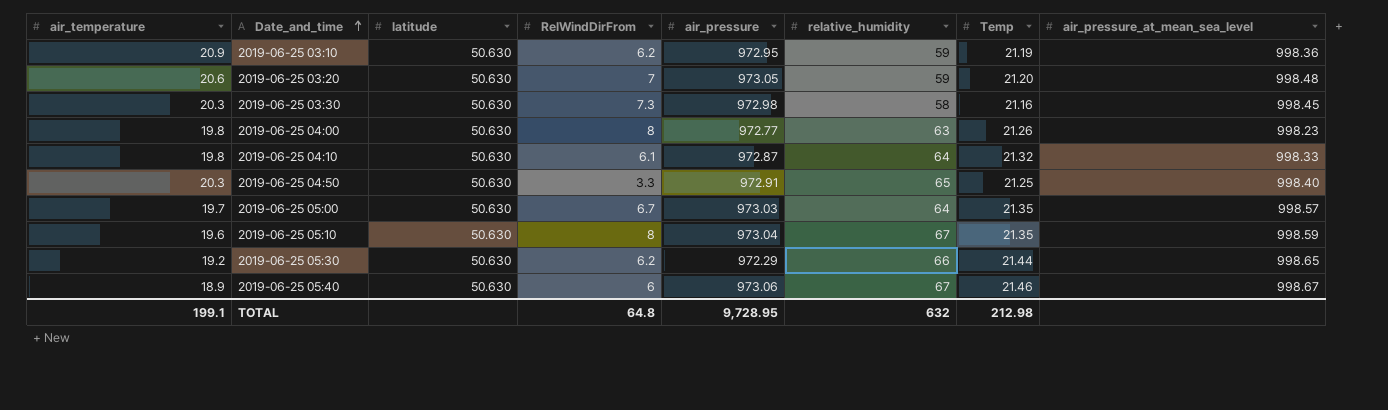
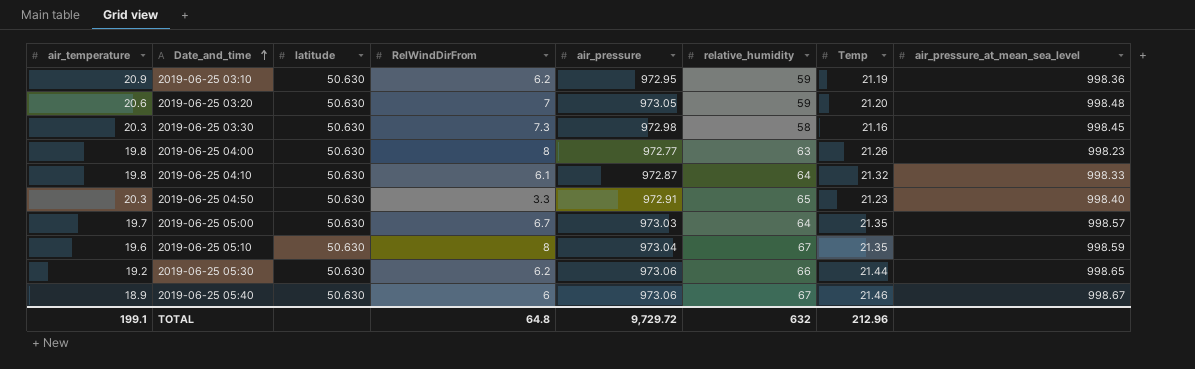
2019-06-25 04:50 | Temp: 21.25 -> 21.23
2019-06-25 05:30 | air_pressure: 972.29 -> 973.06
TOTAL | air_pressure: 9,728.95 -> 9,729.72
TOTAL | Temp: 212.98 -> 212.96

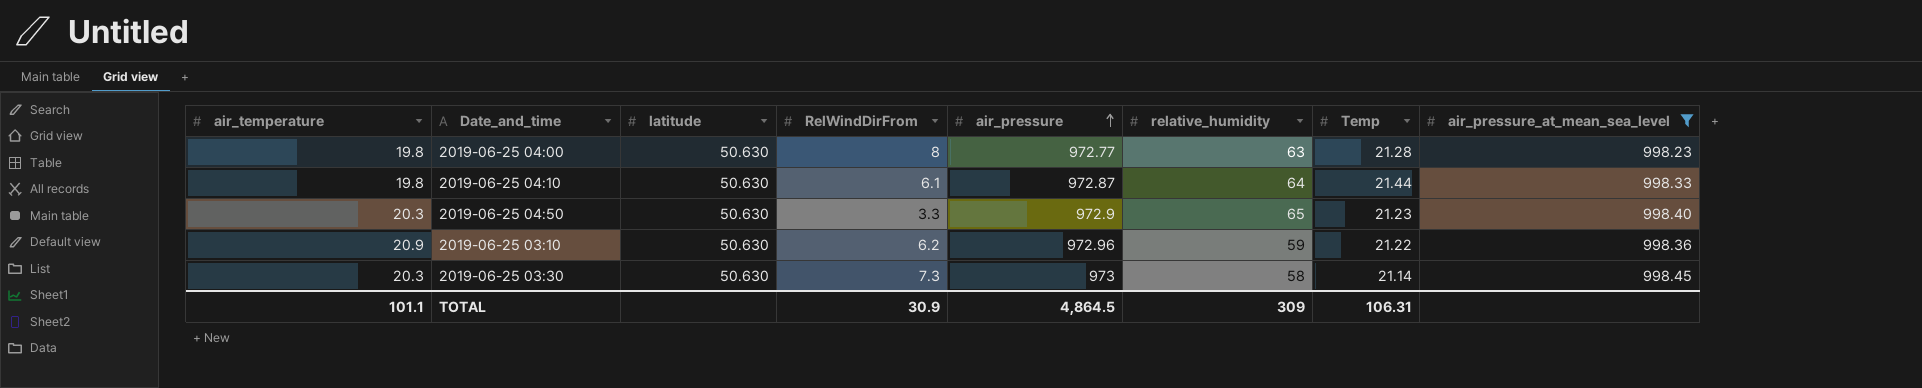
filter: none -> air_pressure_at_mean_sea_level <= 998.45
row order: Date_and_time ascending -> air_pressure ascending
2019-06-25 04:00 | Temp: 21.26 -> 21.28
2019-06-25 04:10 | Temp: 21.32 -> 21.44
2019-06-25 04:50 | air_pressure: 972.91 -> 972.9
2019-06-25 03:10 | air_pressure: 972.95 -> 972.96
2019-06-25 03:10 | Temp: 21.19 -> 21.22
2019-06-25 03:30 | air_pressure: 972.98 -> 973
2019-06-25 03:30 | Temp: 21.16 -> 21.14
TOTAL | air_temperature: 199.1 -> 101.1
TOTAL | RelWindDirFrom: 64.8 -> 30.9
TOTAL | air_pressure: 9,729.72 -> 4,864.5
TOTAL | relative_humidity: 632 -> 309
TOTAL | Temp: 212.96 -> 106.31

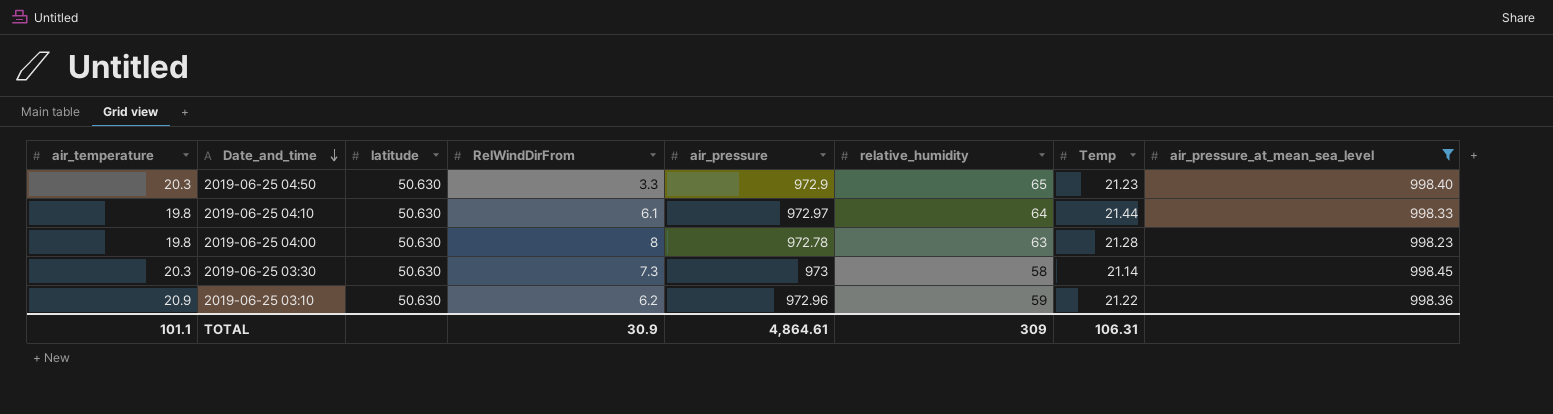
row order: air_pressure ascending -> Date_and_time descending
2019-06-25 04:10 | air_pressure: 972.87 -> 972.97
2019-06-25 04:00 | air_pressure: 972.77 -> 972.78
TOTAL | air_pressure: 4,864.5 -> 4,864.61

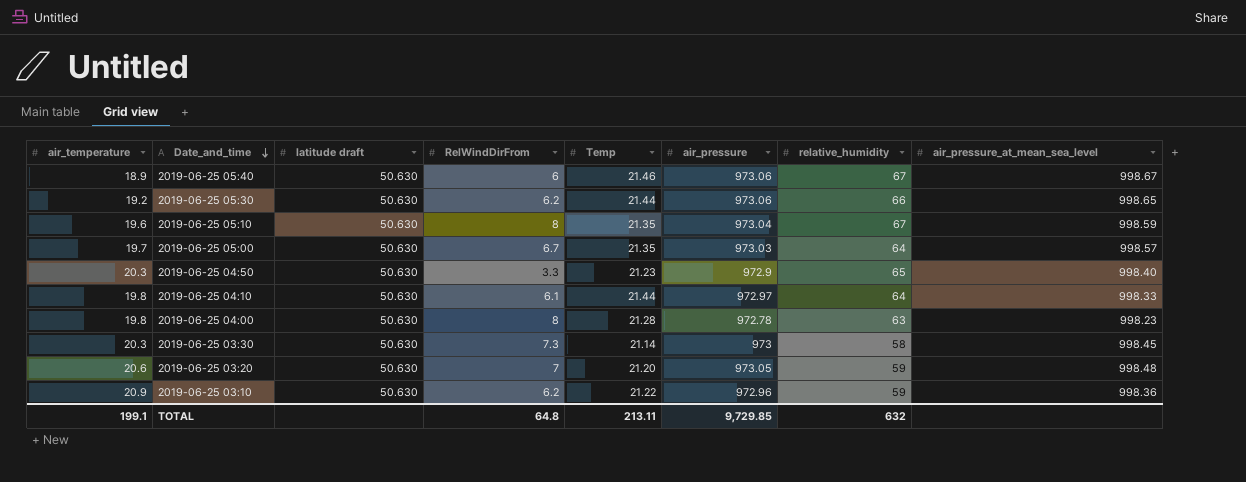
filter: air_pressure_at_mean_sea_level <= 998.45 -> none
column name: latitude -> latitude draft
column Temp | position: 7 -> 5
TOTAL | air_temperature: 101.1 -> 199.1
TOTAL | RelWindDirFrom: 30.9 -> 64.8
TOTAL | Temp: 106.31 -> 213.11
TOTAL | air_pressure: 4,864.61 -> 9,729.85
TOTAL | relative_humidity: 309 -> 632

